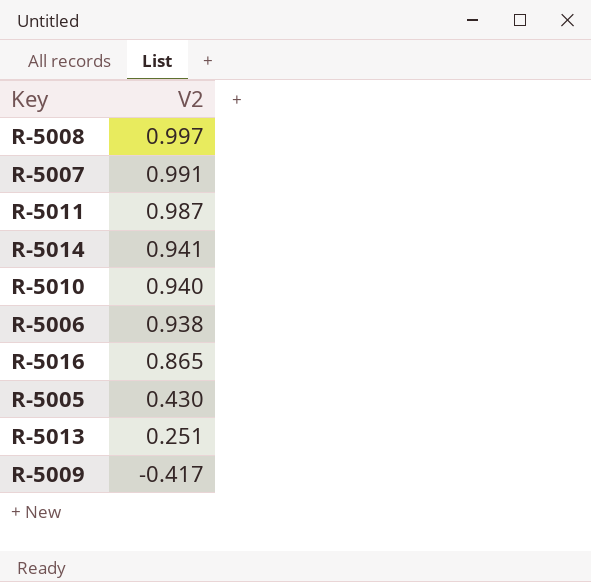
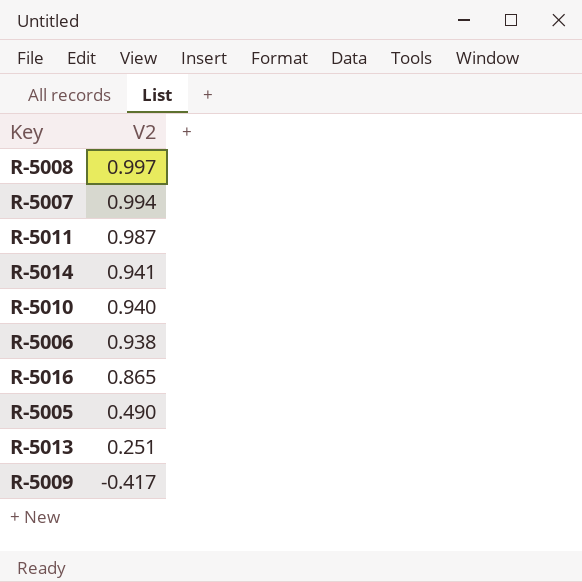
R-5007 | V2: 0.991 -> 0.994
R-5005 | V2: 0.430 -> 0.490

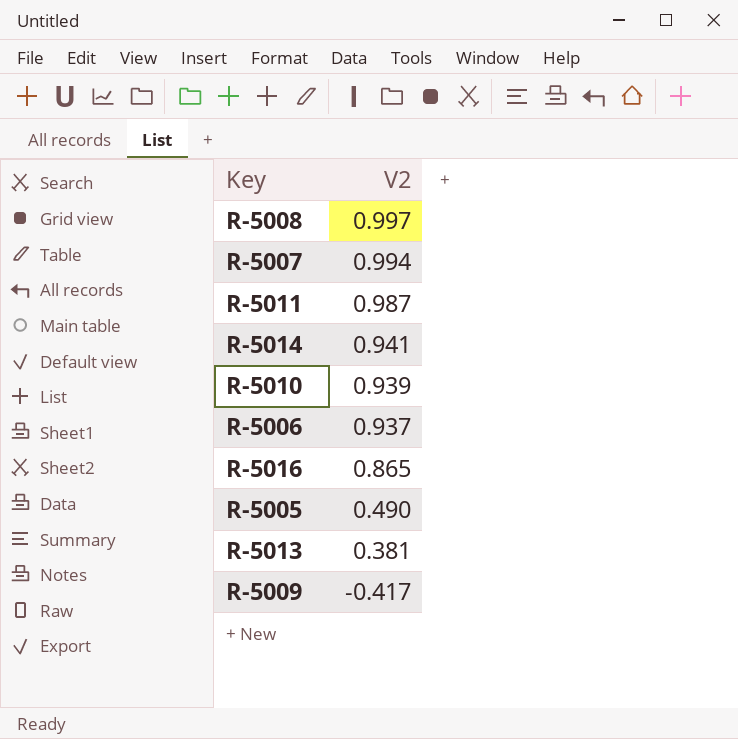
R-5010 | V2: 0.940 -> 0.939
R-5006 | V2: 0.938 -> 0.937
R-5013 | V2: 0.251 -> 0.381

